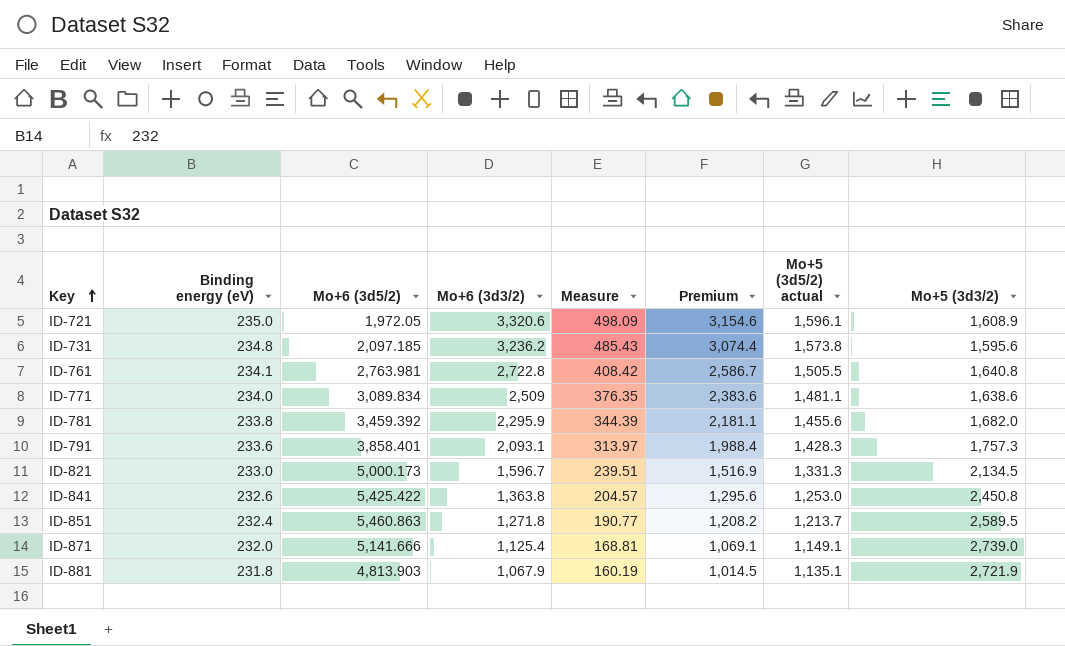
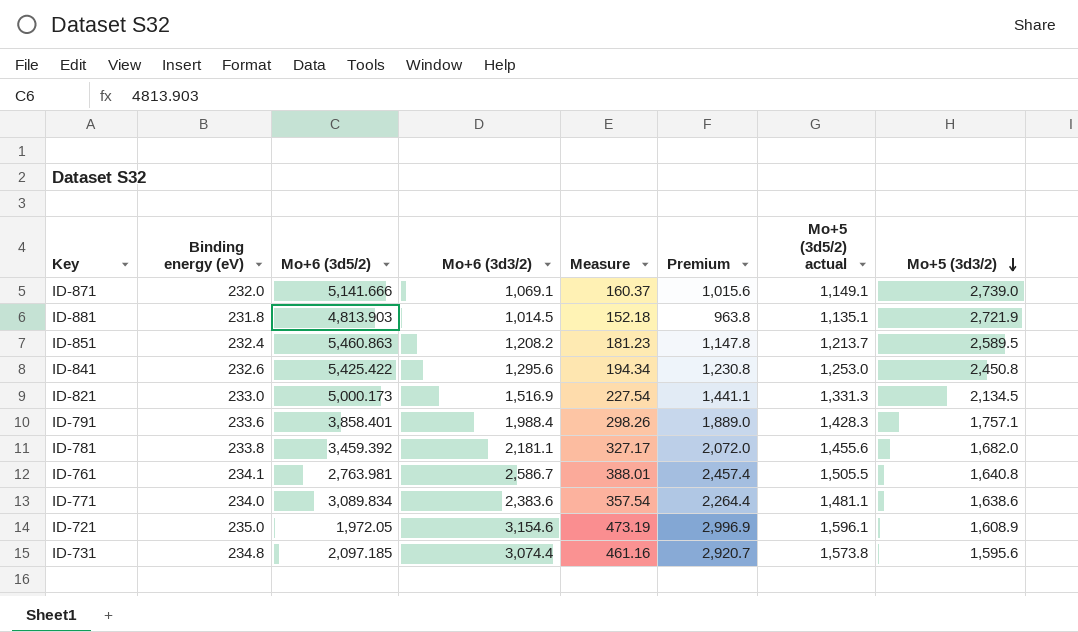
row order: Key ascending -> Mo+5 (3d3/2) descending
ID-871 | Mo+6 (3d3/2): 1,125.4 -> 1,069.1
ID-871 | Measure: 168.81 -> 160.37
ID-871 | Premium: 1,069.1 -> 1,015.6
ID-881 | Mo+6 (3d3/2): 1,067.9 -> 1,014.5
ID-881 | Measure: 160.19 -> 152.18
ID-881 | Premium: 1,014.5 -> 963.8
ID-851 | Mo+6 (3d3/2): 1,271.8 -> 1,208.2
ID-851 | Measure: 190.77 -> 181.23
ID-851 | Premium: 1,208.2 -> 1,147.8
ID-841 | Mo+6 (3d3/2): 1,363.8 -> 1,295.6
ID-841 | Measure: 204.57 -> 194.34
ID-841 | Premium: 1,295.6 -> 1,230.8
ID-821 | Mo+6 (3d3/2): 1,596.7 -> 1,516.9
ID-821 | Measure: 239.51 -> 227.54
ID-821 | Premium: 1,516.9 -> 1,441.1
ID-791 | Mo+6 (3d3/2): 2,093.1 -> 1,988.4
ID-791 | Measure: 313.97 -> 298.26
ID-791 | Premium: 1,988.4 -> 1,889.0
ID-791 | Mo+5 (3d3/2): 1,757.3 -> 1,757.1
ID-781 | Mo+6 (3d3/2): 2,295.9 -> 2,181.1
ID-781 | Measure: 344.39 -> 327.17
ID-781 | Premium: 2,181.1 -> 2,072.0
ID-761 | Mo+6 (3d3/2): 2,722.8 -> 2,586.7
ID-761 | Measure: 408.42 -> 388.01
ID-761 | Premium: 2,586.7 -> 2,457.4
ID-771 | Mo+6 (3d3/2): 2,509 -> 2,383.6
ID-771 | Measure: 376.35 -> 357.54
ID-771 | Premium: 2,383.6 -> 2,264.4
ID-721 | Mo+6 (3d3/2): 3,320.6 -> 3,154.6
ID-721 | Measure: 498.09 -> 473.19
ID-721 | Premium: 3,154.6 -> 2,996.9
ID-731 | Mo+6 (3d3/2): 3,236.2 -> 3,074.4
ID-731 | Measure: 485.43 -> 461.16
ID-731 | Premium: 3,074.4 -> 2,920.7

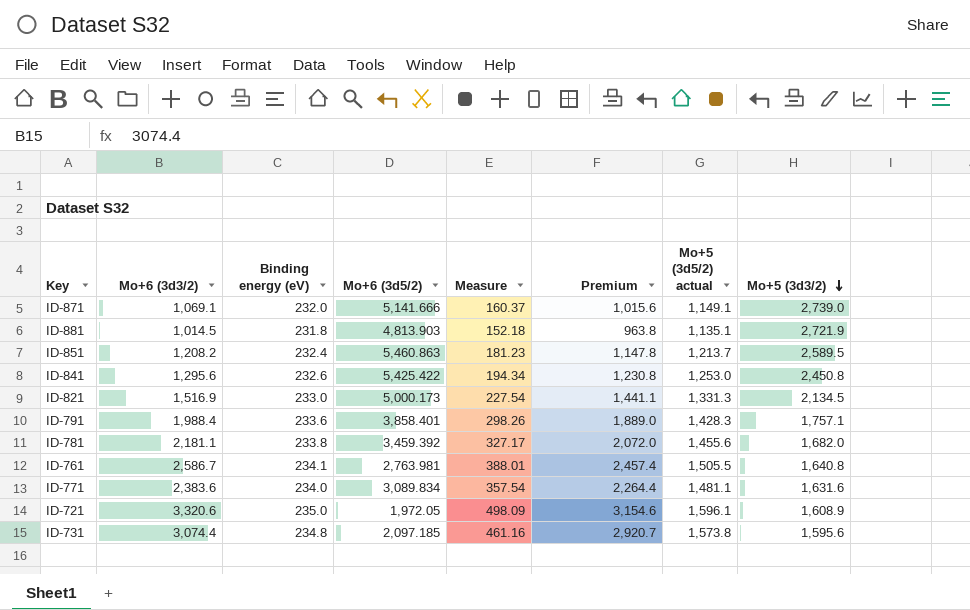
column Mo+6 (3d3/2) | position: 4 -> 2
ID-771 | Mo+5 (3d3/2): 1,638.6 -> 1,631.6
ID-721 | Mo+6 (3d3/2): 3,154.6 -> 3,320.6
ID-721 | Measure: 473.19 -> 498.09
ID-721 | Premium: 2,996.9 -> 3,154.6

